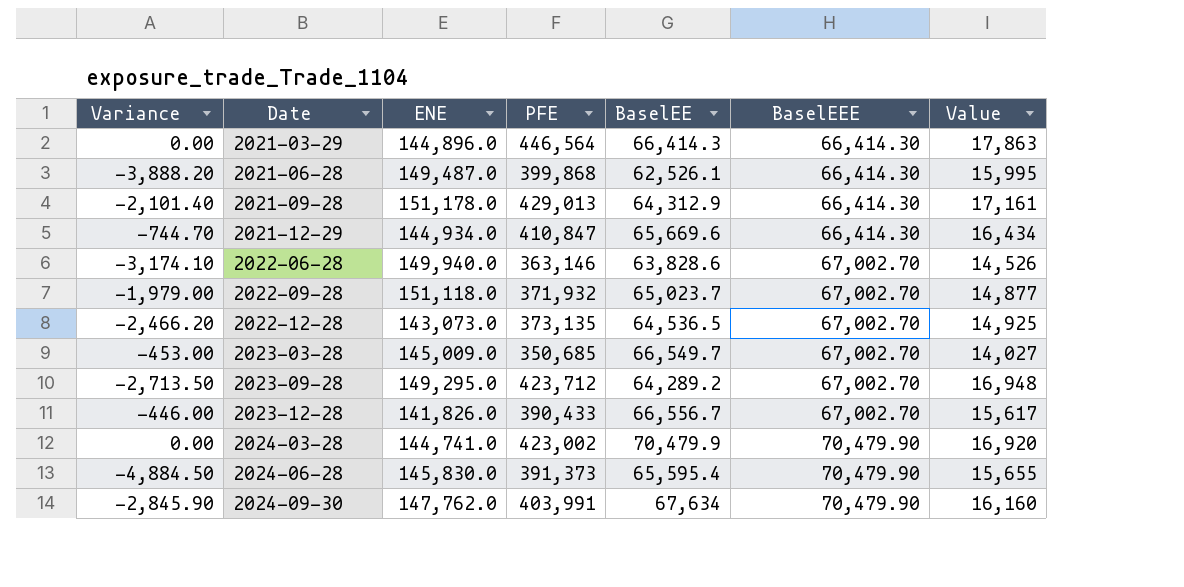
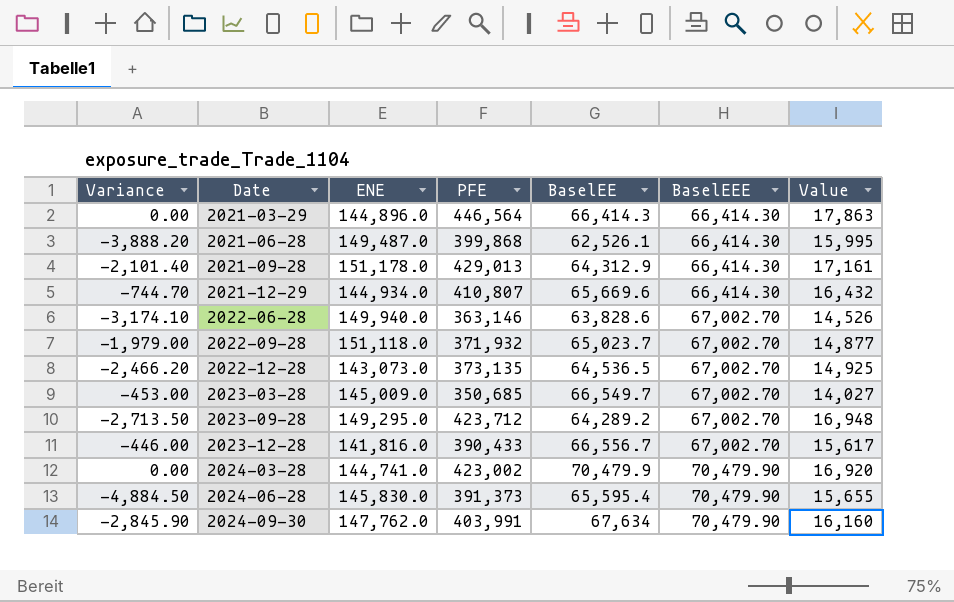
2021-12-29 | PFE: 410,847 -> 410,807
2021-12-29 | Value: 16,434 -> 16,432
2023-12-28 | ENE: 141,826.0 -> 141,816.0

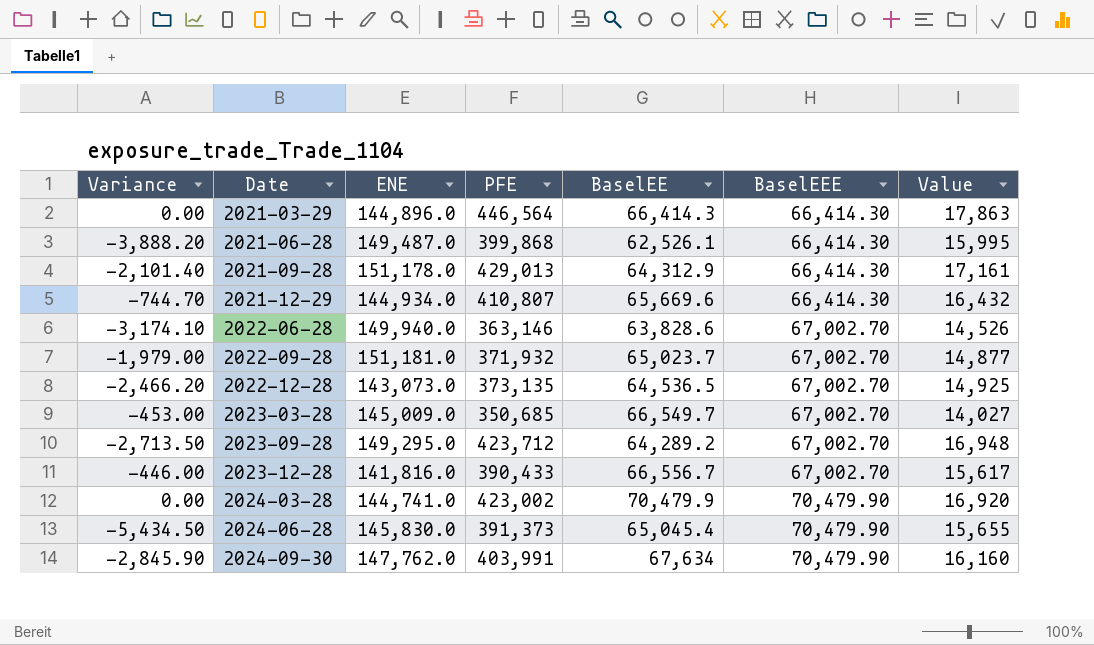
2022-09-28 | ENE: 151,118.0 -> 151,181.0
2024-06-28 | Variance: -4,884.50 -> -5,434.50
2024-06-28 | BaselEE: 65,595.4 -> 65,045.4

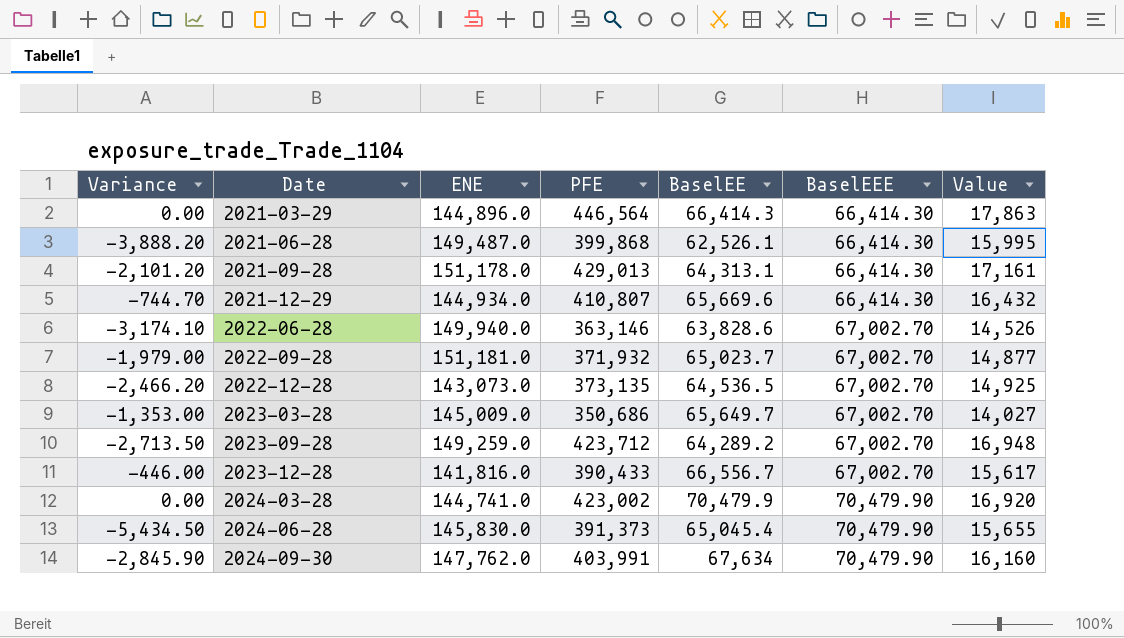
2021-09-28 | Variance: -2,101.40 -> -2,101.20
2021-09-28 | BaselEE: 64,312.9 -> 64,313.1
2023-03-28 | Variance: -453.00 -> -1,353.00
2023-03-28 | PFE: 350,685 -> 350,686
2023-03-28 | BaselEE: 66,549.7 -> 65,649.7
2023-09-28 | ENE: 149,295.0 -> 149,259.0

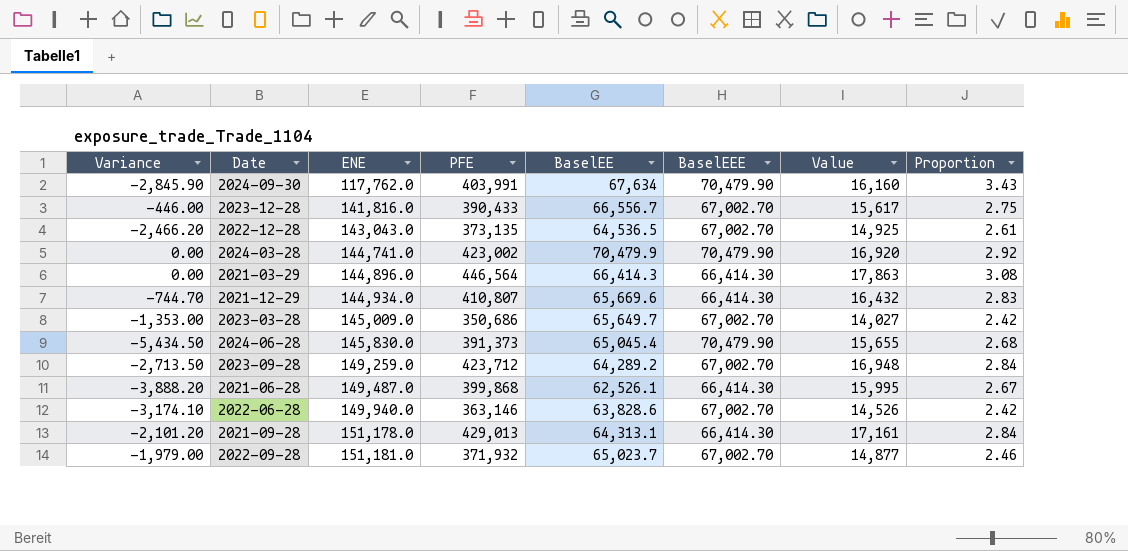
row order: Date ascending -> ENE ascending
column Proportion | formula: none -> [PFE] / [ENE]
2024-09-30 | ENE: 147,762.0 -> 117,762.0
2022-12-28 | ENE: 143,073.0 -> 143,043.0

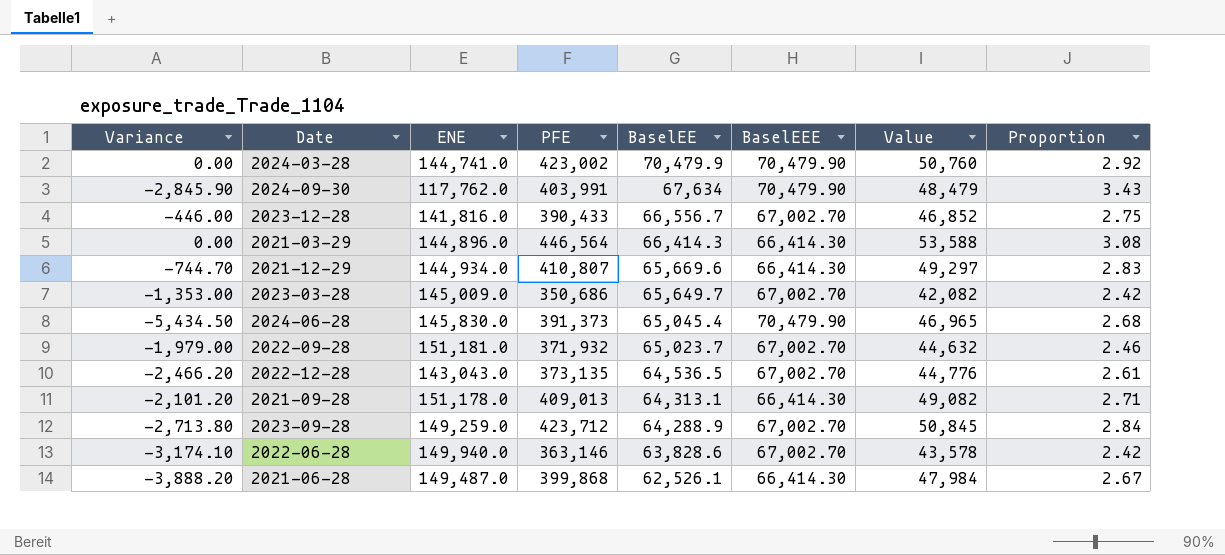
row order: ENE ascending -> BaselEE descending
column Value | formula: [PFE] * 0.04 -> [PFE] * 0.12
2021-09-28 | PFE: 429,013 -> 409,013
2021-09-28 | Proportion: 2.84 -> 2.71
2023-09-28 | Variance: -2,713.50 -> -2,713.80
2023-09-28 | BaselEE: 64,289.2 -> 64,288.9

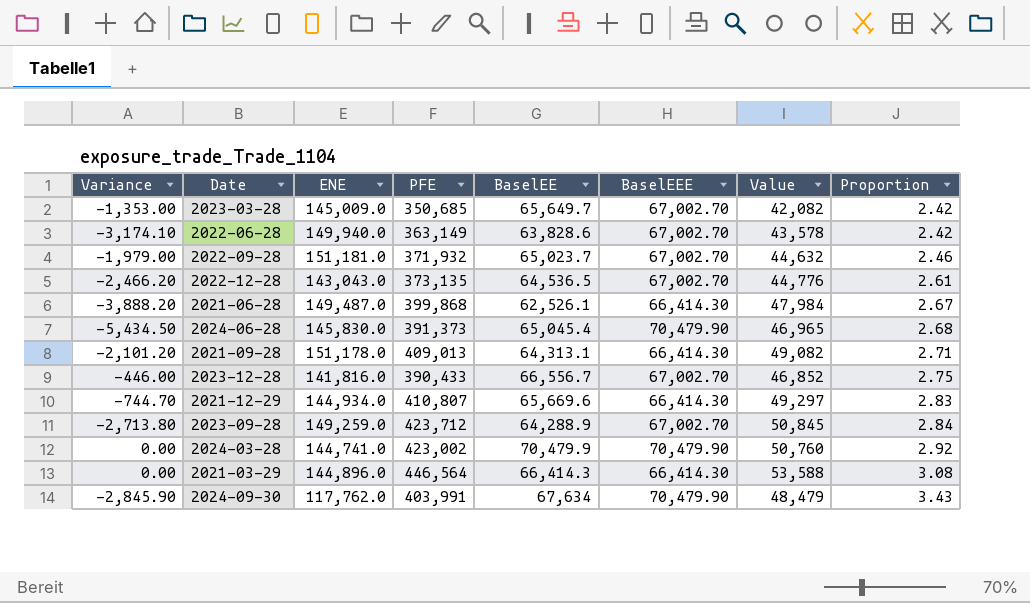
row order: BaselEE descending -> Proportion ascending
2023-03-28 | PFE: 350,686 -> 350,685
2022-06-28 | PFE: 363,146 -> 363,149

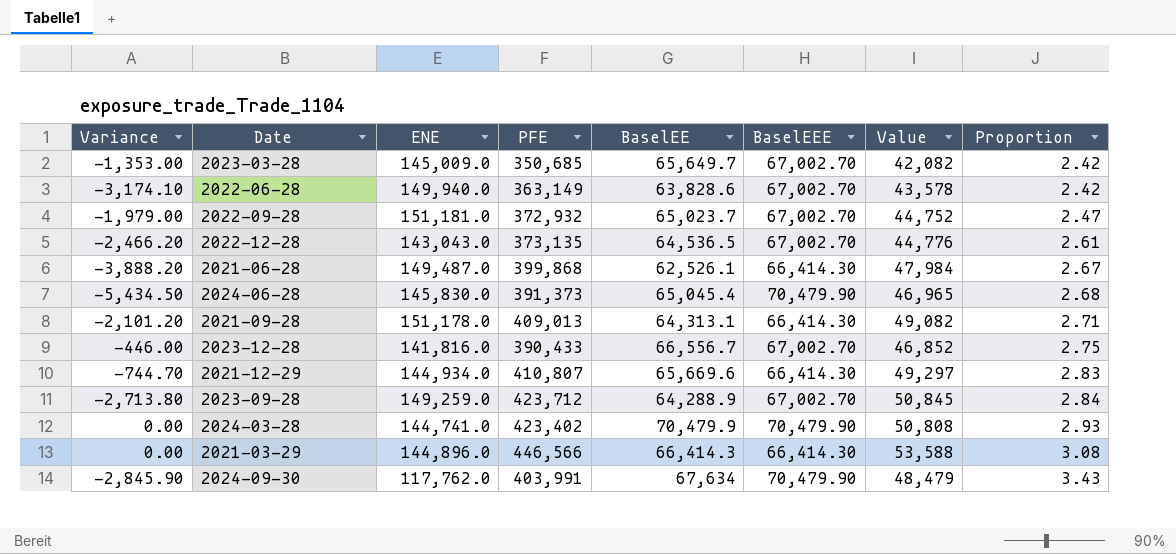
2022-09-28 | PFE: 371,932 -> 372,932
2022-09-28 | Value: 44,632 -> 44,752
2022-09-28 | Proportion: 2.46 -> 2.47
2024-03-28 | PFE: 423,002 -> 423,402
2024-03-28 | Value: 50,760 -> 50,808
2024-03-28 | Proportion: 2.92 -> 2.93
2021-03-29 | PFE: 446,564 -> 446,566

